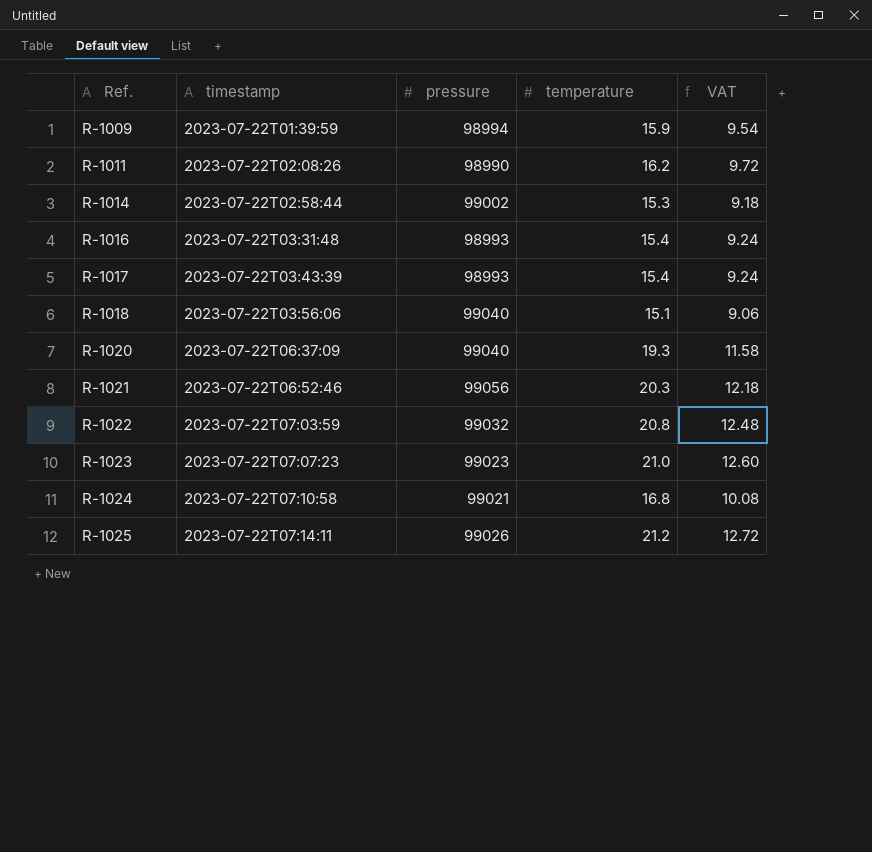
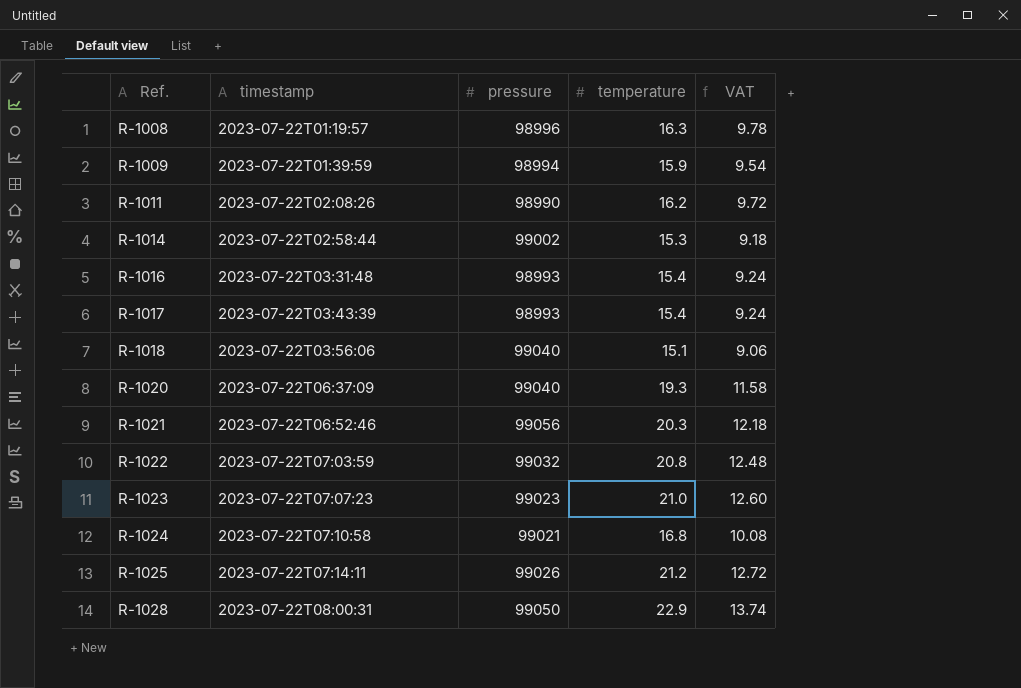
row R-1008: none -> 2023-07-22T01:19:57 | 98996 | 16.3 | 9.78
row R-1028: none -> 2023-07-22T08:00:31 | 99050 | 22.9 | 13.74

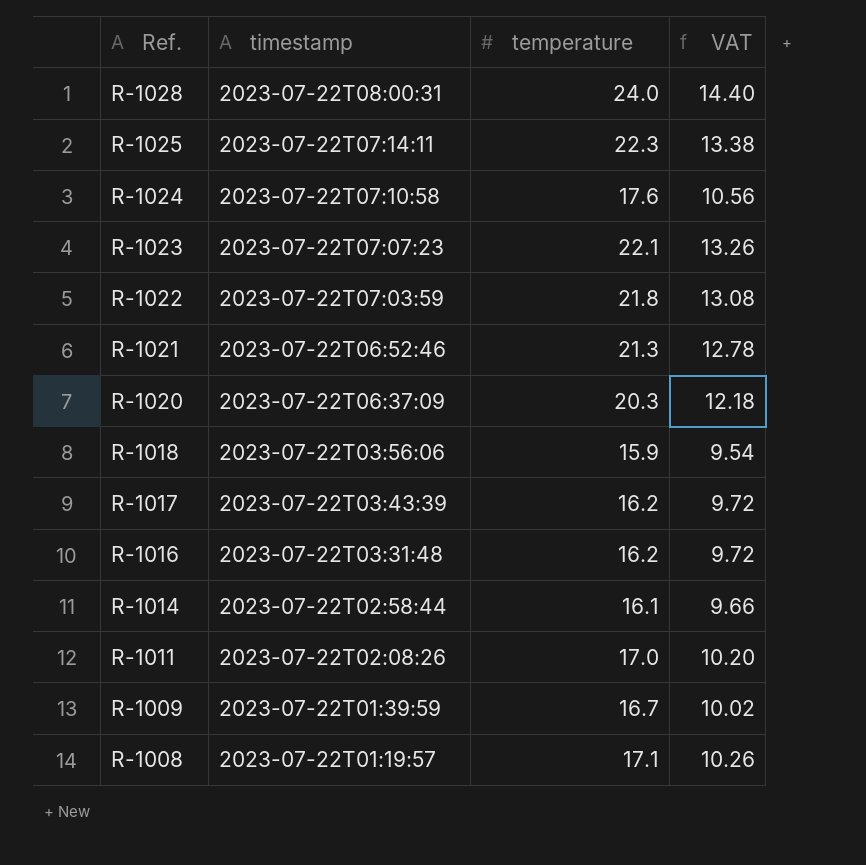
row order: Ref. ascending -> Ref. descending
column pressure | position: 3 -> none
R-1028 | temperature: 22.9 -> 24.0
R-1028 | VAT: 13.74 -> 14.40
R-1025 | temperature: 21.2 -> 22.3
R-1025 | VAT: 12.72 -> 13.38
R-1024 | temperature: 16.8 -> 17.6
R-1024 | VAT: 10.08 -> 10.56
R-1023 | temperature: 21.0 -> 22.1
R-1023 | VAT: 12.60 -> 13.26
R-1022 | temperature: 20.8 -> 21.8
R-1022 | VAT: 12.48 -> 13.08
R-1021 | temperature: 20.3 -> 21.3
R-1021 | VAT: 12.18 -> 12.78
R-1020 | temperature: 19.3 -> 20.3
R-1020 | VAT: 11.58 -> 12.18
R-1018 | temperature: 15.1 -> 15.9
R-1018 | VAT: 9.06 -> 9.54
R-1017 | temperature: 15.4 -> 16.2
R-1017 | VAT: 9.24 -> 9.72
R-1016 | temperature: 15.4 -> 16.2
R-1016 | VAT: 9.24 -> 9.72
R-1014 | temperature: 15.3 -> 16.1
R-1014 | VAT: 9.18 -> 9.66
R-1011 | temperature: 16.2 -> 17.0
R-1011 | VAT: 9.72 -> 10.20
R-1009 | temperature: 15.9 -> 16.7
R-1009 | VAT: 9.54 -> 10.02
R-1008 | temperature: 16.3 -> 17.1
R-1008 | VAT: 9.78 -> 10.26

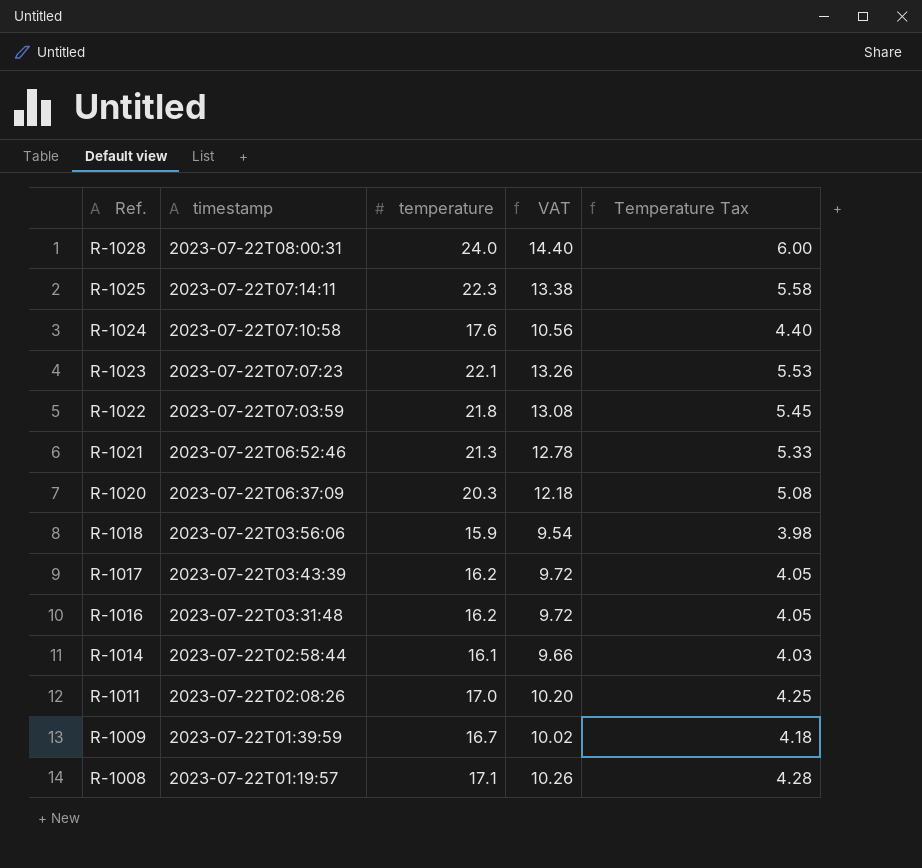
column Temperature Tax | formula: none -> [temperature] * 0.25

